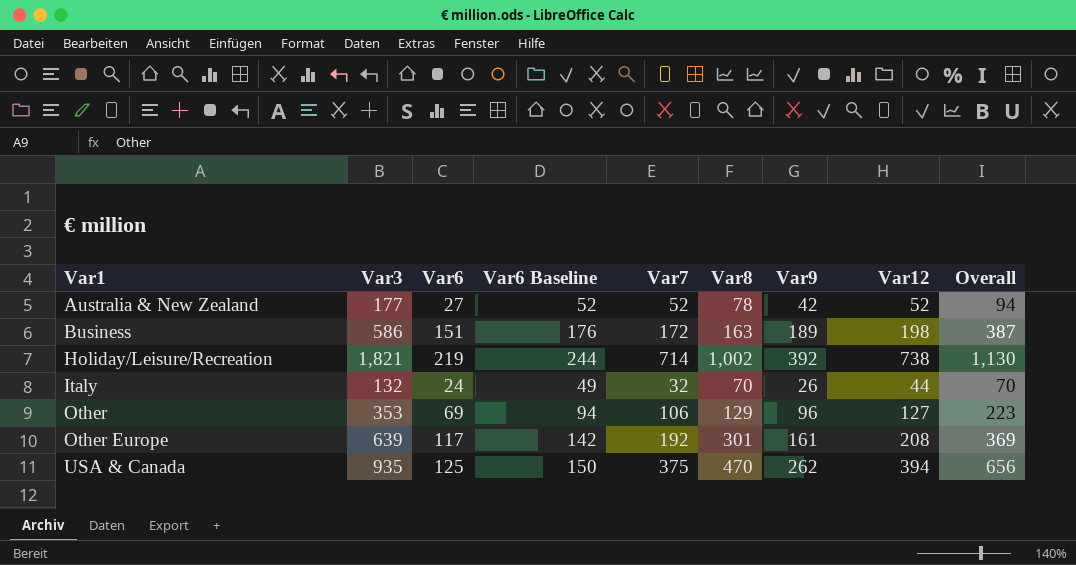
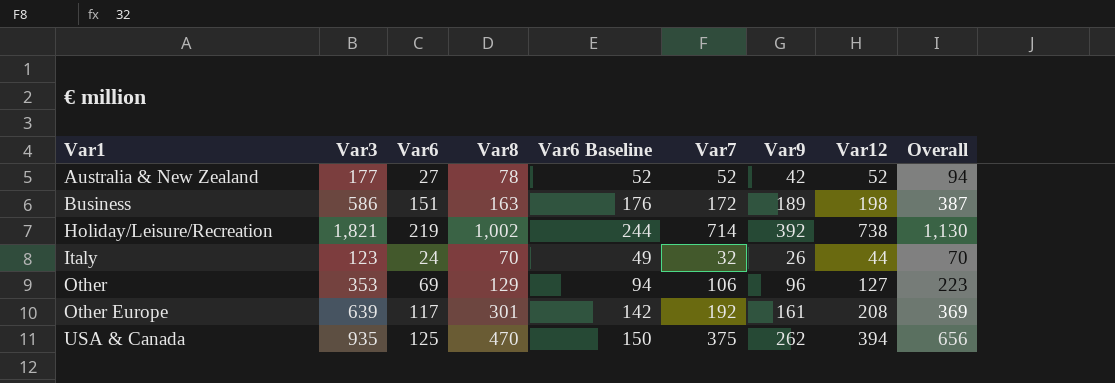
column Var8 | position: 6 -> 4
Italy | Var3: 132 -> 123

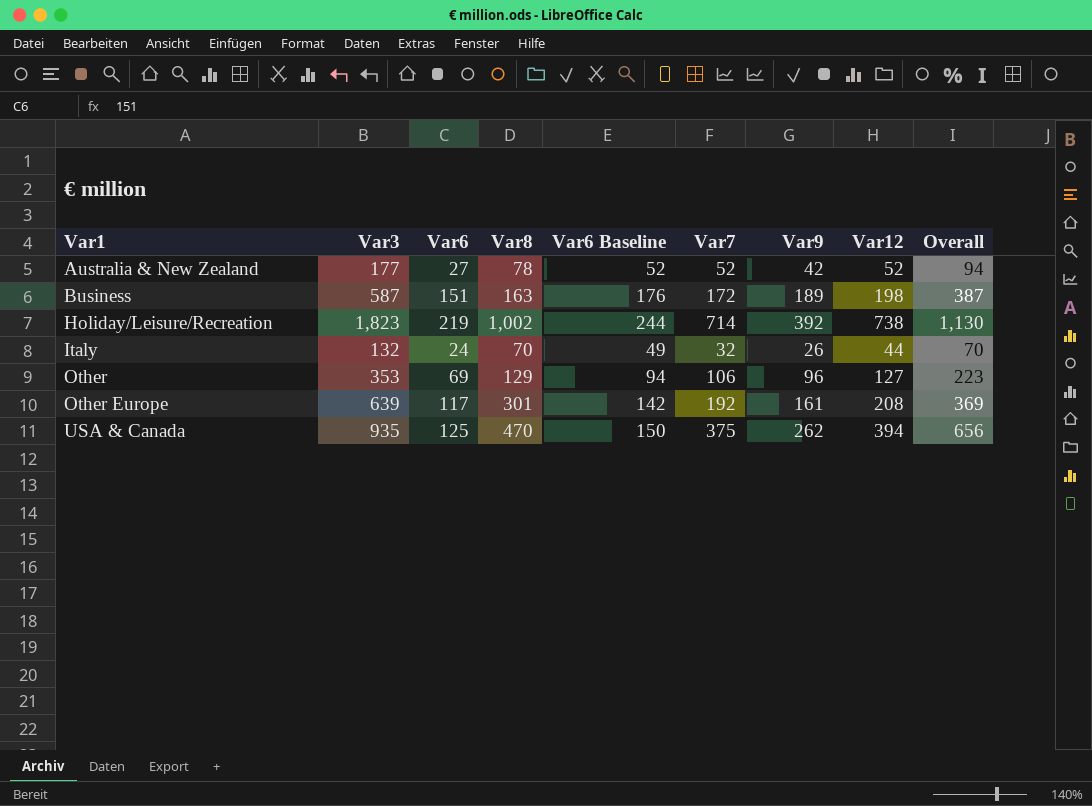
Business | Var3: 586 -> 587
Holiday/Leisure/Recreation | Var3: 1,821 -> 1,823
Italy | Var3: 123 -> 132

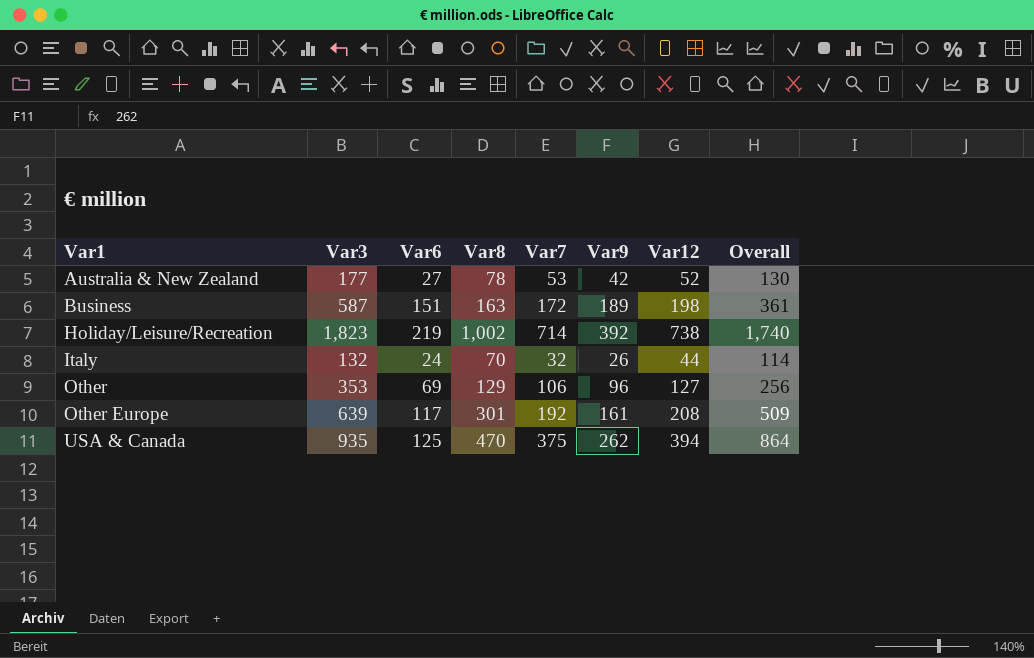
column Var6 Baseline | formula: [Var6] + 25 -> none
column Overall | formula: [Var9] + [Var12] -> [Var8] + [Var12]
Australia & New Zealand | Var7: 52 -> 53

